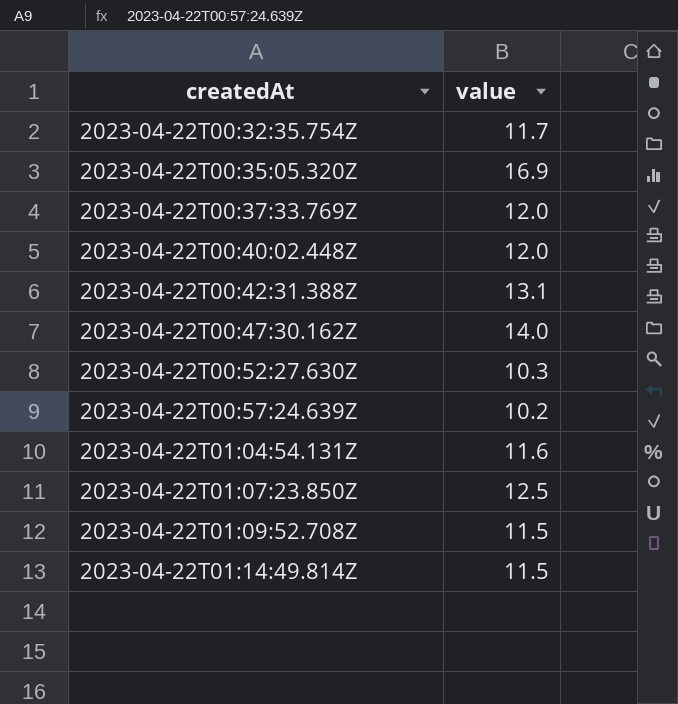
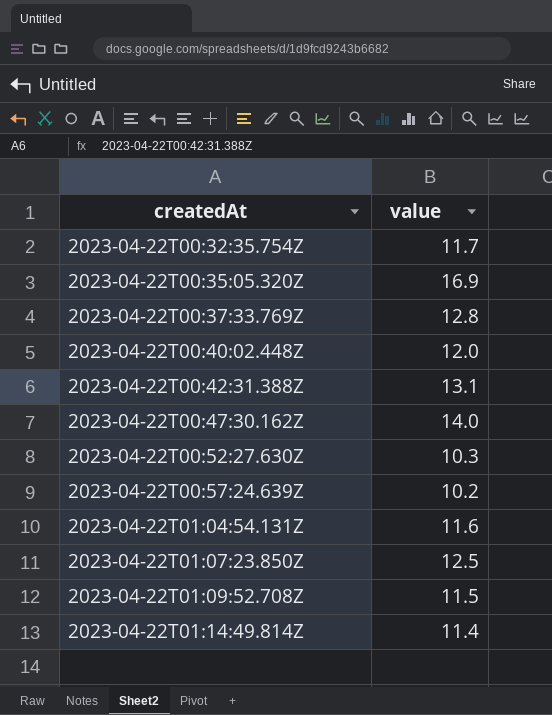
2023-04-22T00:37:33.769Z | value: 12.0 -> 12.8
2023-04-22T01:14:49.814Z | value: 11.5 -> 11.4

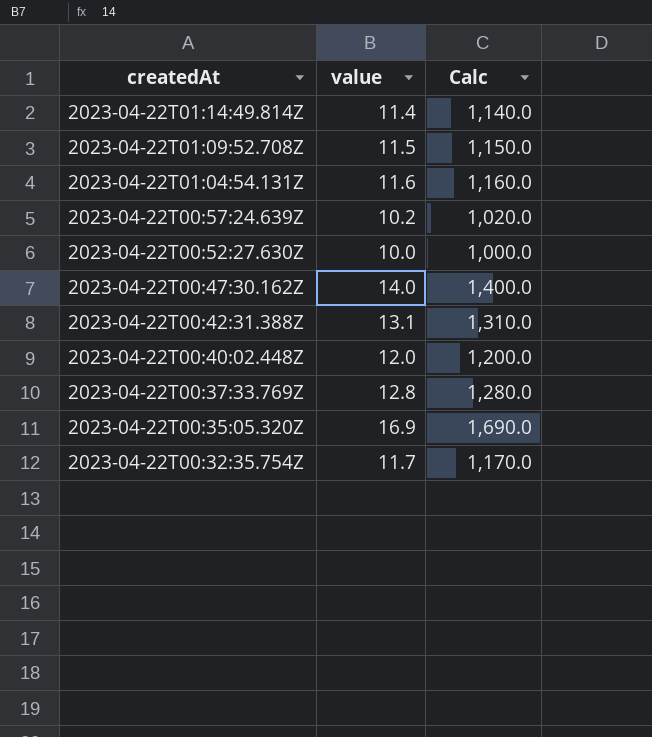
row order: createdAt ascending -> createdAt descending
column Calc | formula: none -> [value] * 100
row 2023-04-22T01:07:23.850Z: 12.5 -> none
2023-04-22T00:52:27.630Z | value: 10.3 -> 10.0

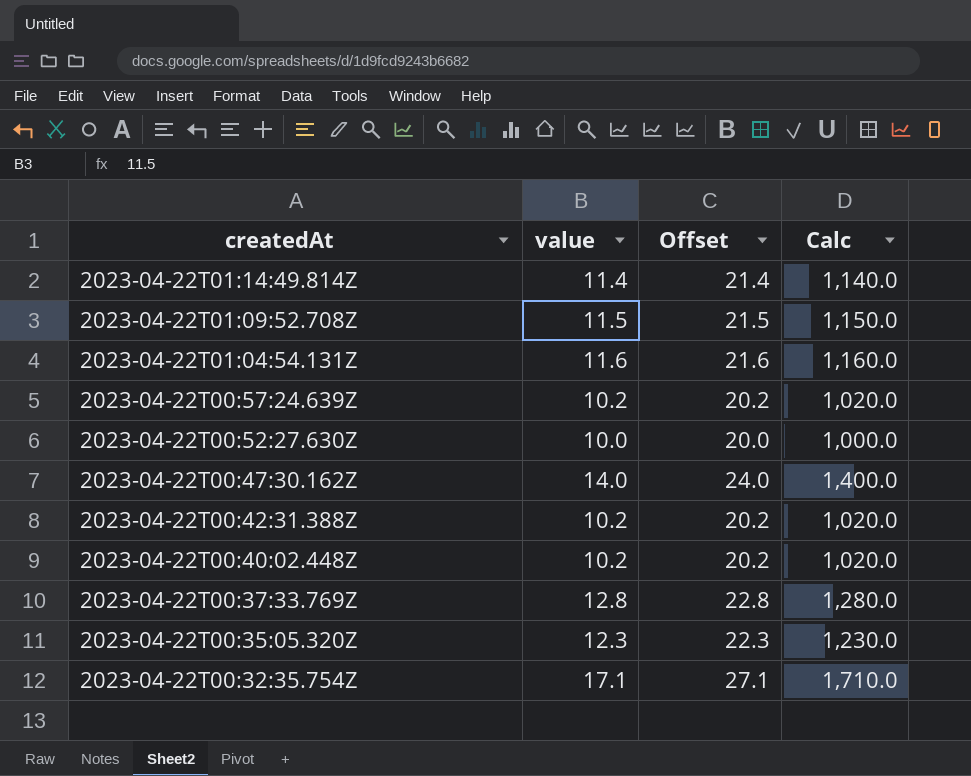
column Offset | formula: none -> [value] + 10
2023-04-22T00:42:31.388Z | value: 13.1 -> 10.2
2023-04-22T00:42:31.388Z | Calc: 1,310.0 -> 1,020.0
2023-04-22T00:40:02.448Z | value: 12.0 -> 10.2
2023-04-22T00:40:02.448Z | Calc: 1,200.0 -> 1,020.0
2023-04-22T00:35:05.320Z | value: 16.9 -> 12.3
2023-04-22T00:35:05.320Z | Calc: 1,690.0 -> 1,230.0
2023-04-22T00:32:35.754Z | value: 11.7 -> 17.1
2023-04-22T00:32:35.754Z | Calc: 1,170.0 -> 1,710.0

